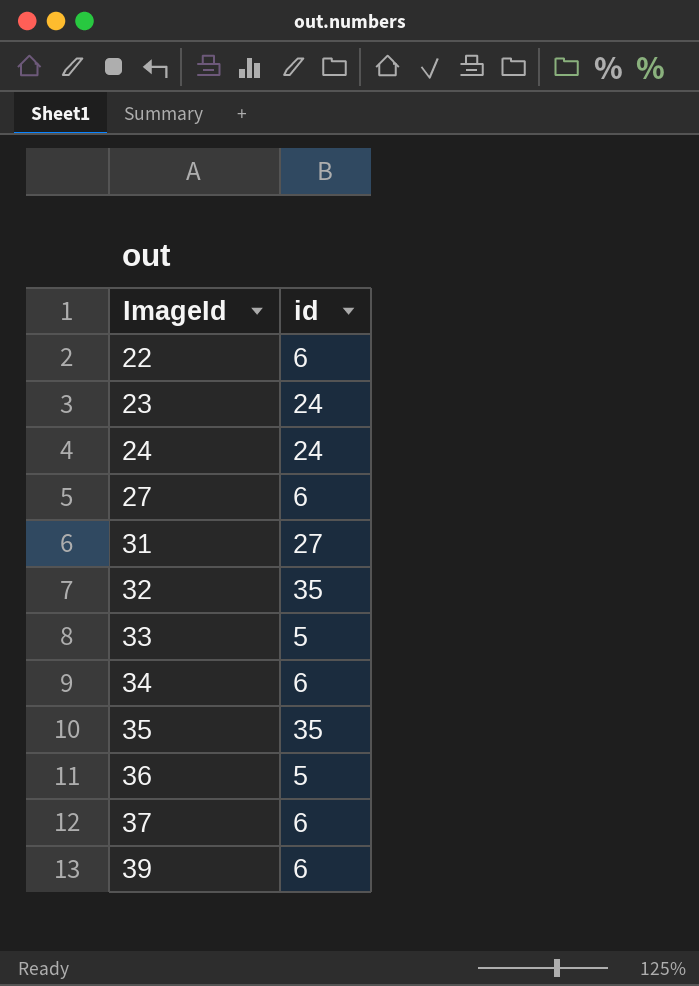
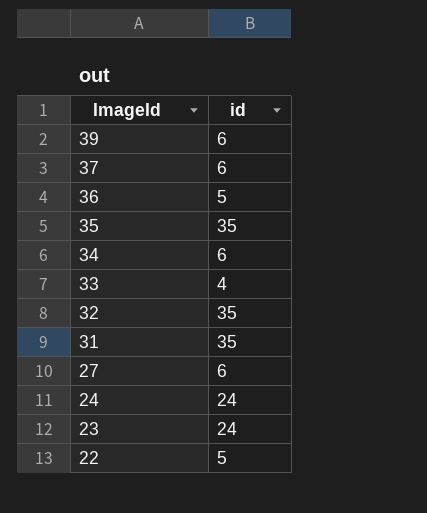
row order: ImageId ascending -> ImageId descending
33 | id: 5 -> 4
31 | id: 27 -> 35
22 | id: 6 -> 5

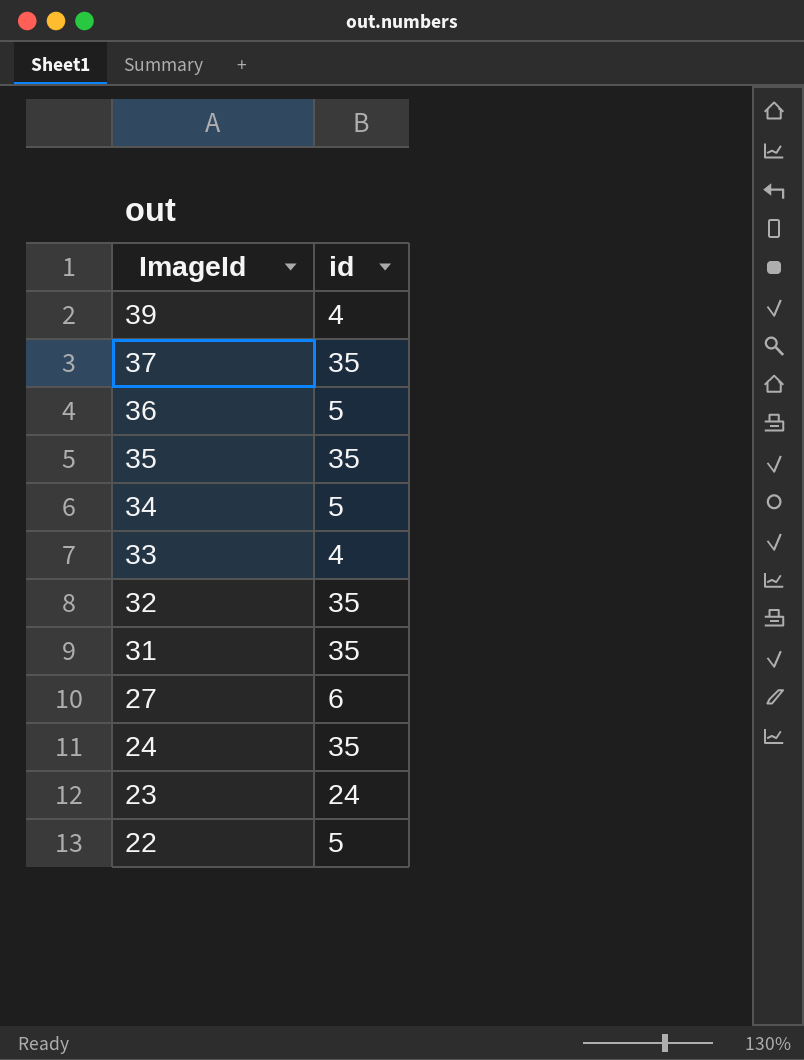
39 | id: 6 -> 4
37 | id: 6 -> 35
34 | id: 6 -> 5
24 | id: 24 -> 35

